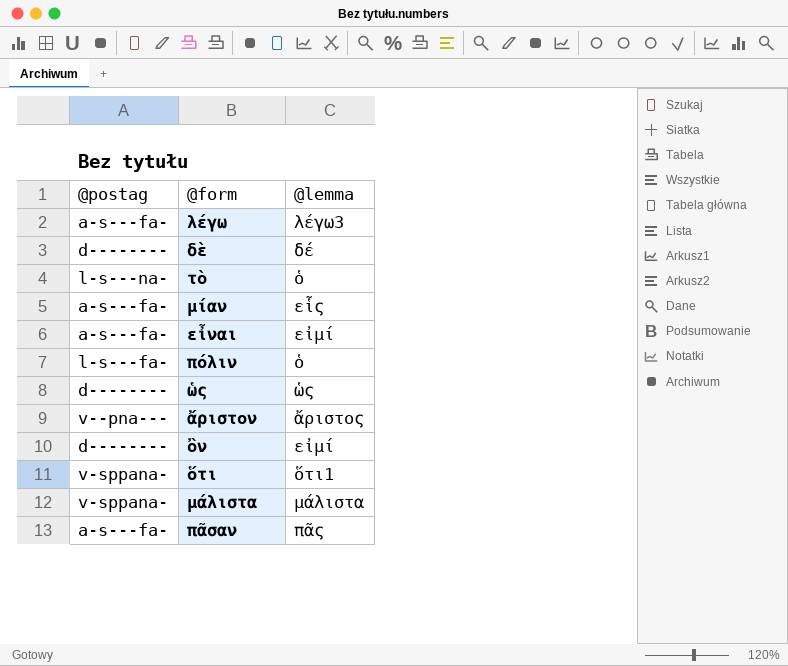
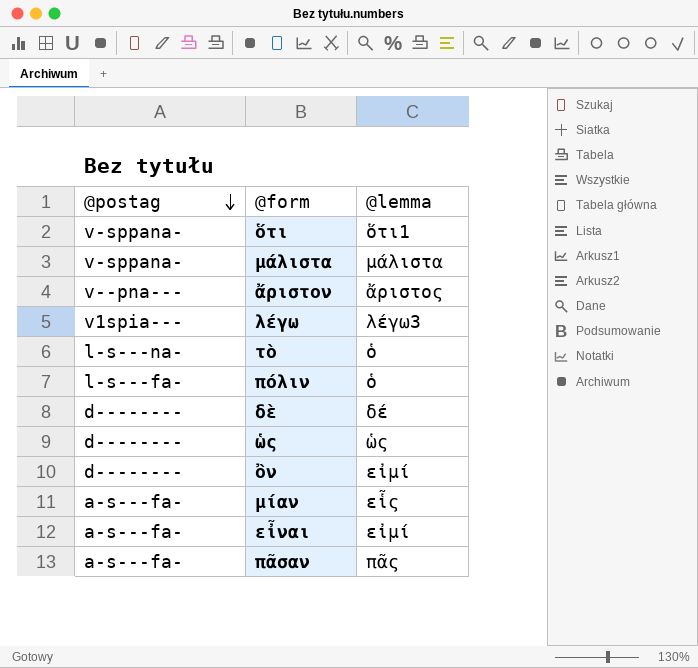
row order: none -> @postag descending
λέγω | @postag: a-s---fa- -> v1spia---

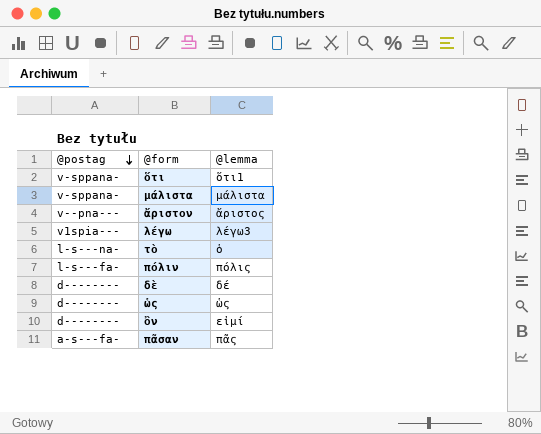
row μίαν: a-s---fa- | εἷς -> none
row εἶναι: a-s---fa- | εἰμί -> none
πόλιν | @lemma: ὁ -> πόλις

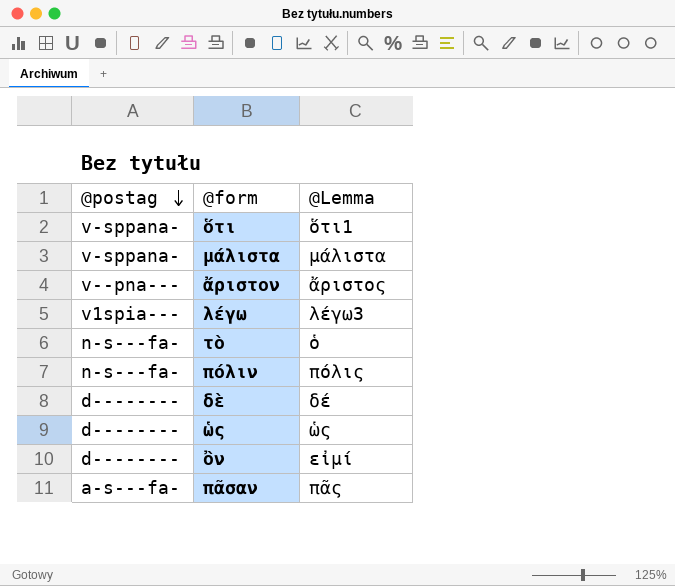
column name: @lemma -> @Lemma
τὸ | @postag: l-s---na- -> n-s---fa-
πόλιν | @postag: l-s---fa- -> n-s---fa-

